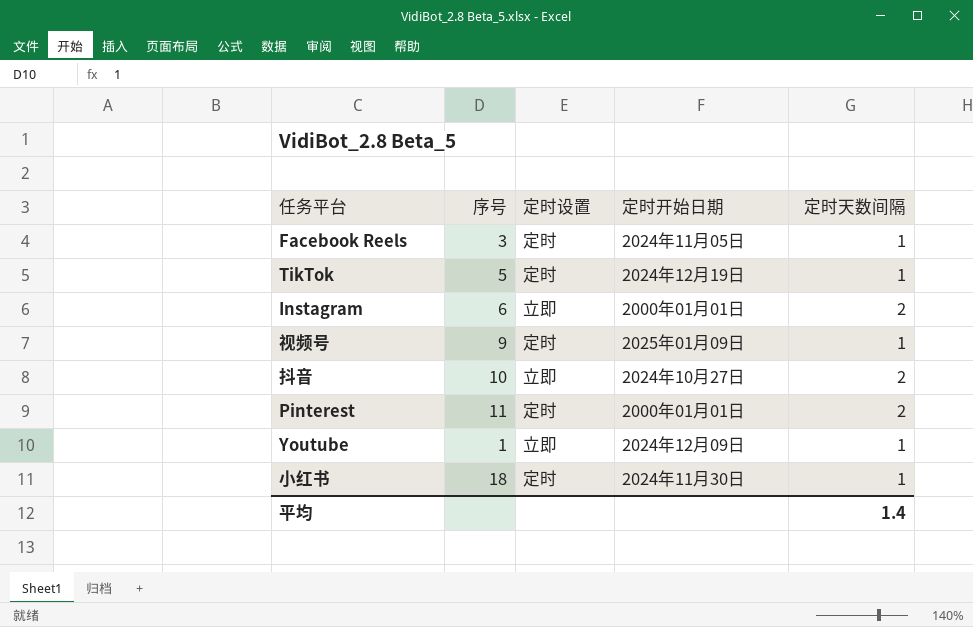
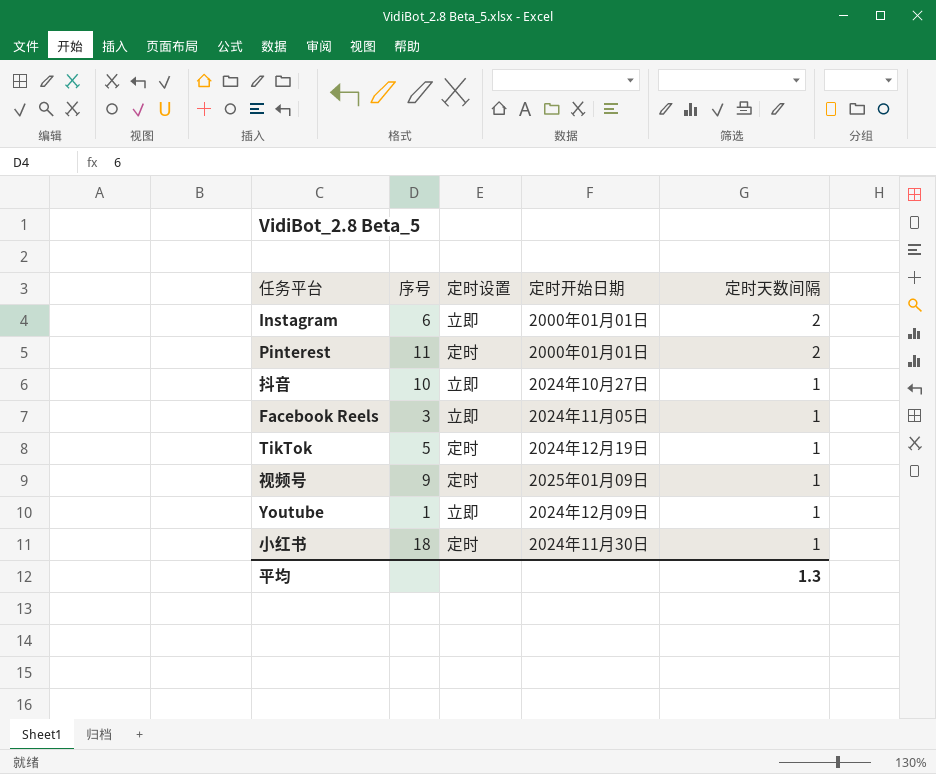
row order: none -> 定时天数间隔 descending
抖音 | 定时天数间隔: 2 -> 1
Facebook Reels | 定时设置: 定时 -> 立即
平均 | 定时天数间隔: 1.4 -> 1.3

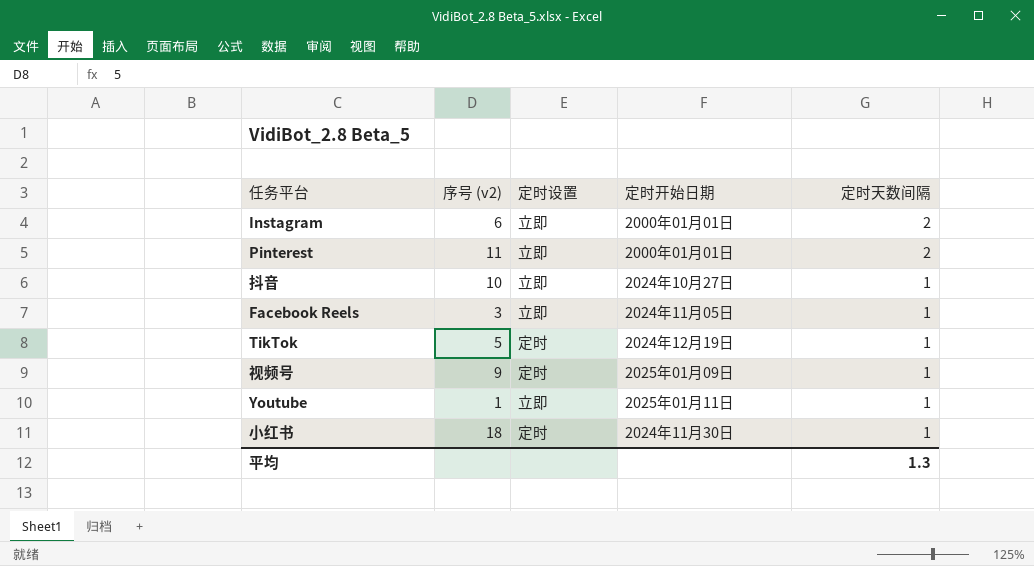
column name: 序号 -> 序号 (v2)
Pinterest | 定时设置: 定时 -> 立即
Youtube | 定时开始日期: 2024年12月09日 -> 2025年01月11日

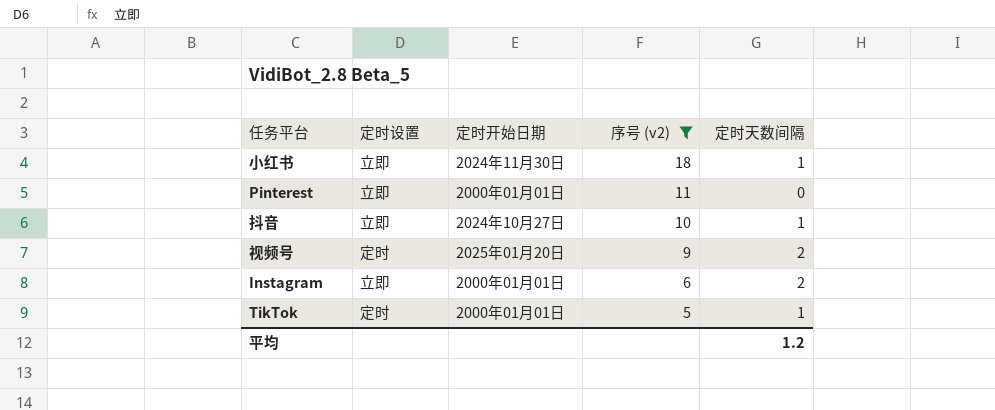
filter: none -> 序号 (v2) >= 5
row order: 定时天数间隔 descending -> 序号 (v2) descending
column 序号 (v2) | position: 2 -> 4
小红书 | 定时设置: 定时 -> 立即
Pinterest | 定时天数间隔: 2 -> 0
视频号 | 定时开始日期: 2025年01月09日 -> 2025年01月20日
视频号 | 定时天数间隔: 1 -> 2
TikTok | 定时开始日期: 2024年12月19日 -> 2000年01月01日
平均 | 定时天数间隔: 1.3 -> 1.2

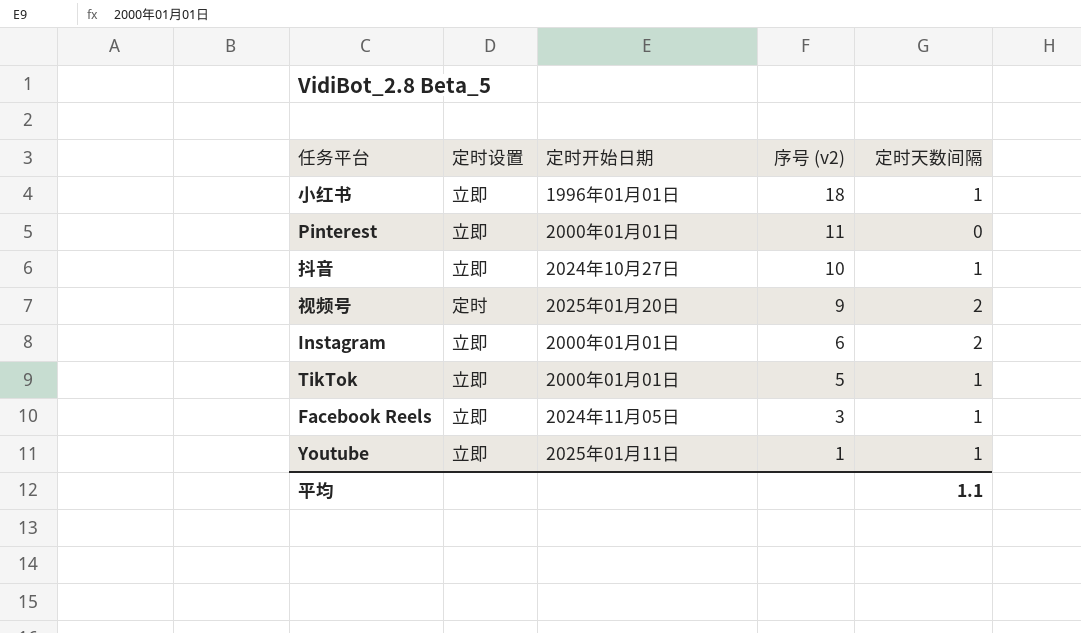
filter: 序号 (v2) >= 5 -> none
小红书 | 定时开始日期: 2024年11月30日 -> 1996年01月01日
TikTok | 定时设置: 定时 -> 立即
平均 | 定时天数间隔: 1.2 -> 1.1

